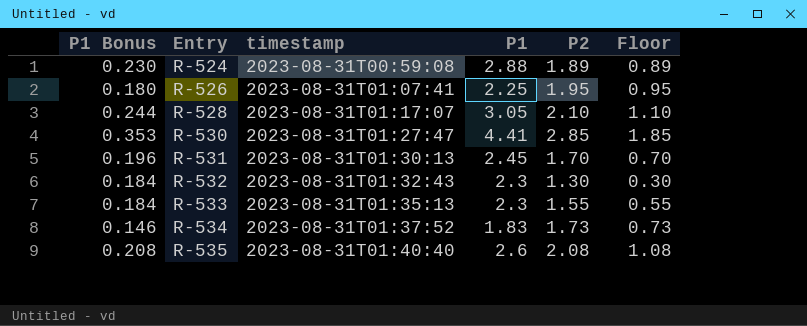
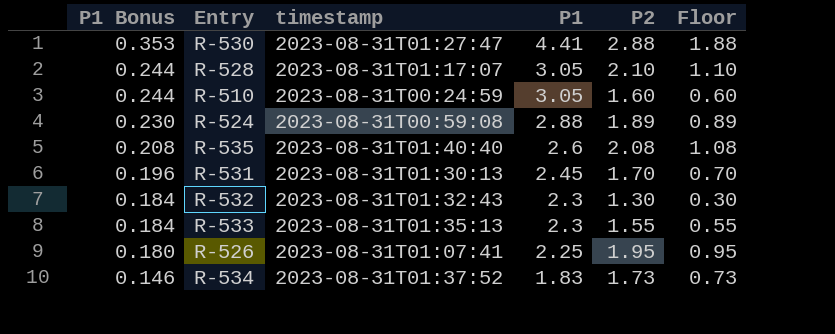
row order: Entry ascending -> P1 Bonus descending
R-530 | P2: 2.85 -> 2.88
R-530 | Floor: 1.85 -> 1.88
row R-510: none -> 0.244 | 2023-08-31T00:24:59 | 3.05 | 1.60 | 0.60

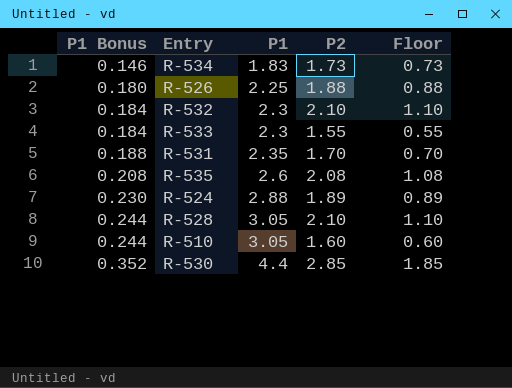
row order: P1 Bonus descending -> P1 Bonus ascending
column timestamp | position: 3 -> none
R-526 | P2: 1.95 -> 1.88
R-526 | Floor: 0.95 -> 0.88
R-532 | P2: 1.30 -> 2.10
R-532 | Floor: 0.30 -> 1.10
R-531 | P1 Bonus: 0.196 -> 0.188
R-531 | P1: 2.45 -> 2.35
R-530 | P1 Bonus: 0.353 -> 0.352
R-530 | P1: 4.41 -> 4.4
R-530 | P2: 2.88 -> 2.85
R-530 | Floor: 1.88 -> 1.85

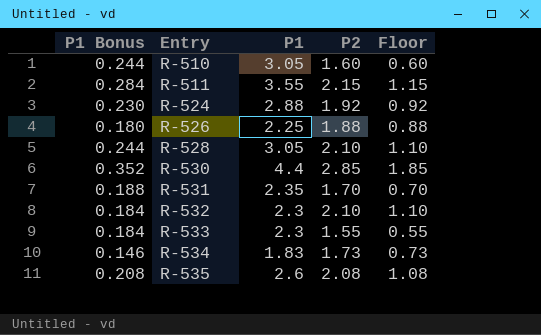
row order: P1 Bonus ascending -> Entry ascending
row R-511: none -> 0.284 | 3.55 | 2.15 | 1.15
R-524 | P2: 1.89 -> 1.92
R-524 | Floor: 0.89 -> 0.92

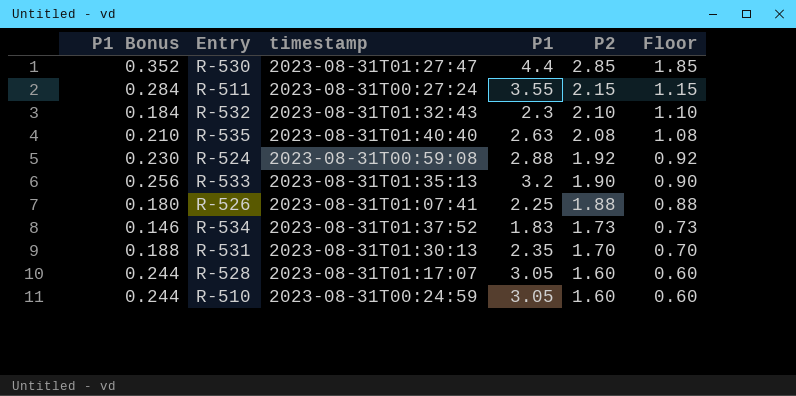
row order: Entry ascending -> P2 descending
column timestamp | position: none -> 3
R-535 | P1 Bonus: 0.208 -> 0.210
R-535 | P1: 2.6 -> 2.63
R-533 | P1 Bonus: 0.184 -> 0.256
R-533 | P1: 2.3 -> 3.2
R-533 | P2: 1.55 -> 1.90
R-533 | Floor: 0.55 -> 0.90
R-528 | P2: 2.10 -> 1.60
R-528 | Floor: 1.10 -> 0.60

